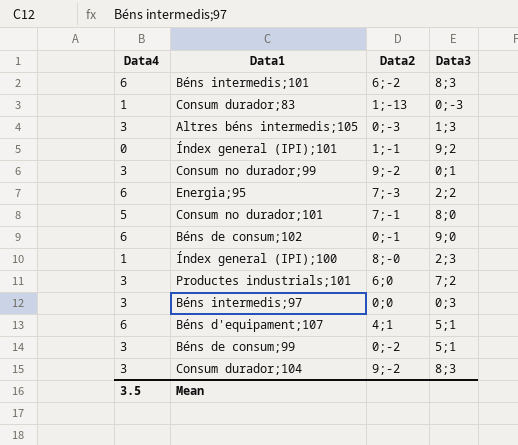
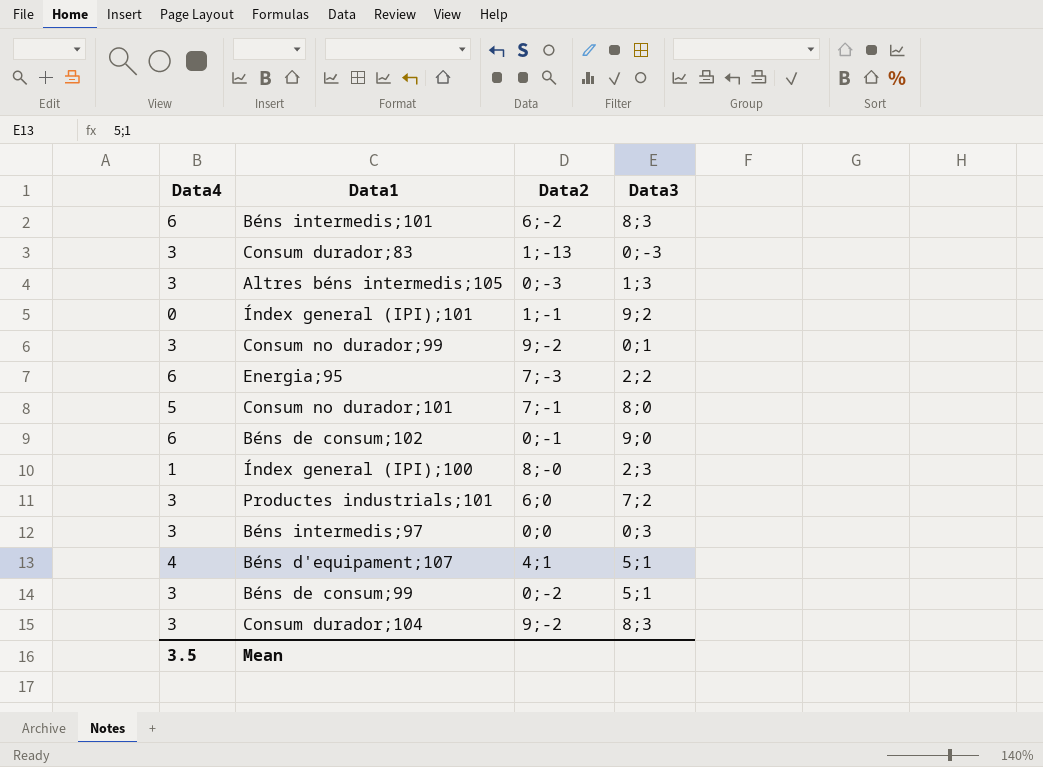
Consum durador;83 | Data4: 1 -> 3
Béns d'equipament;107 | Data4: 6 -> 4

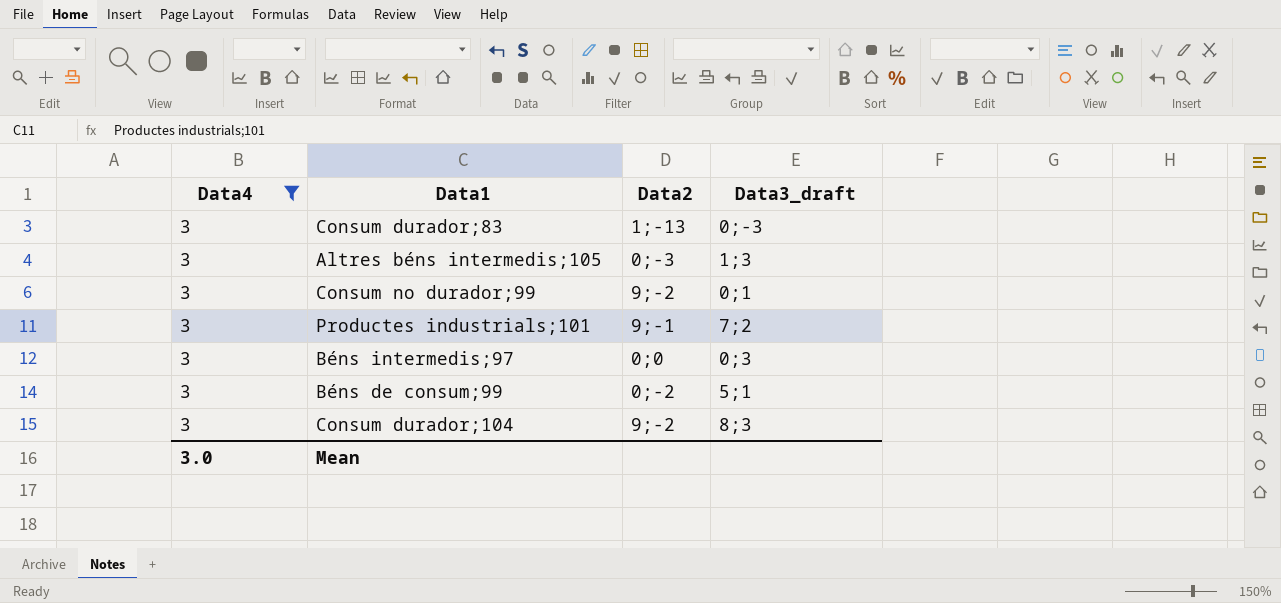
filter: none -> Data4 = 3
column name: Data3 -> Data3_draft
Productes industrials;101 | Data2: 6;0 -> 9;-1
Mean | Data4: 3.5 -> 3.0

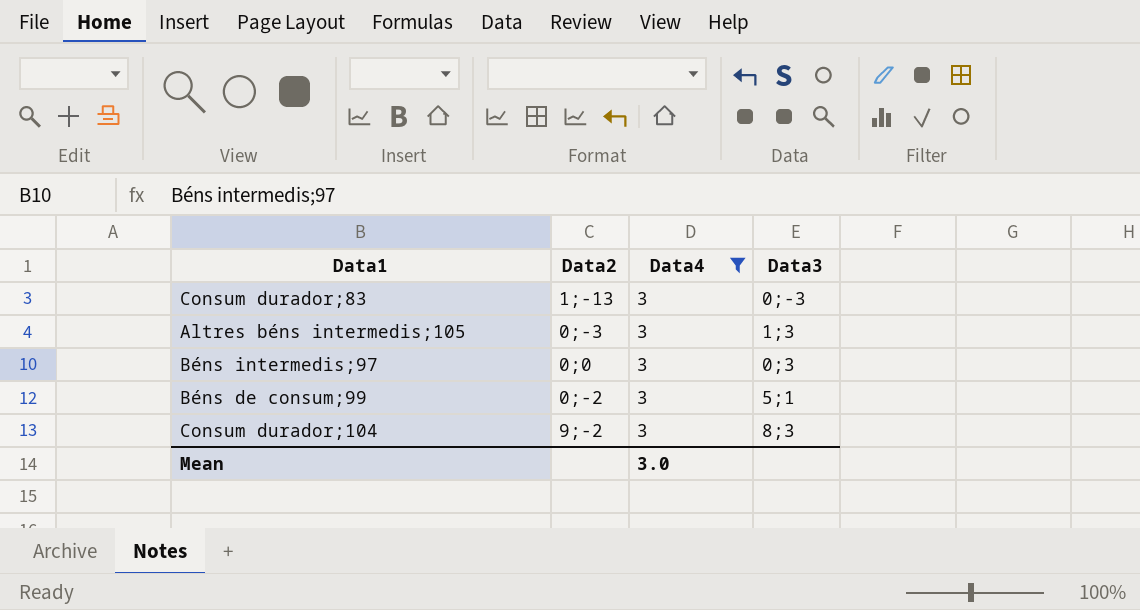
column Data4 | position: 1 -> 3
column name: Data3_draft -> Data3
row Consum no durador;99: 3 | 9;-2 | 0;1 -> none
row Productes industrials;101: 3 | 9;-1 | 7;2 -> none

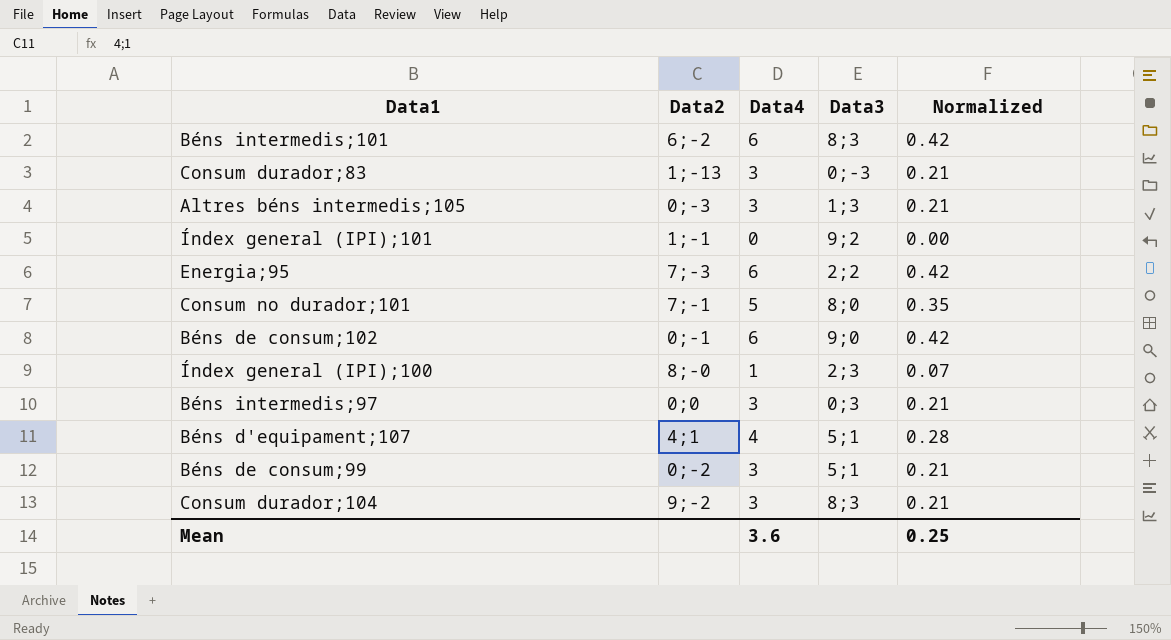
filter: Data4 = 3 -> none
column Normalized | formula: none -> [Data4] * 0.07
Mean | Data4: 3.0 -> 3.6

